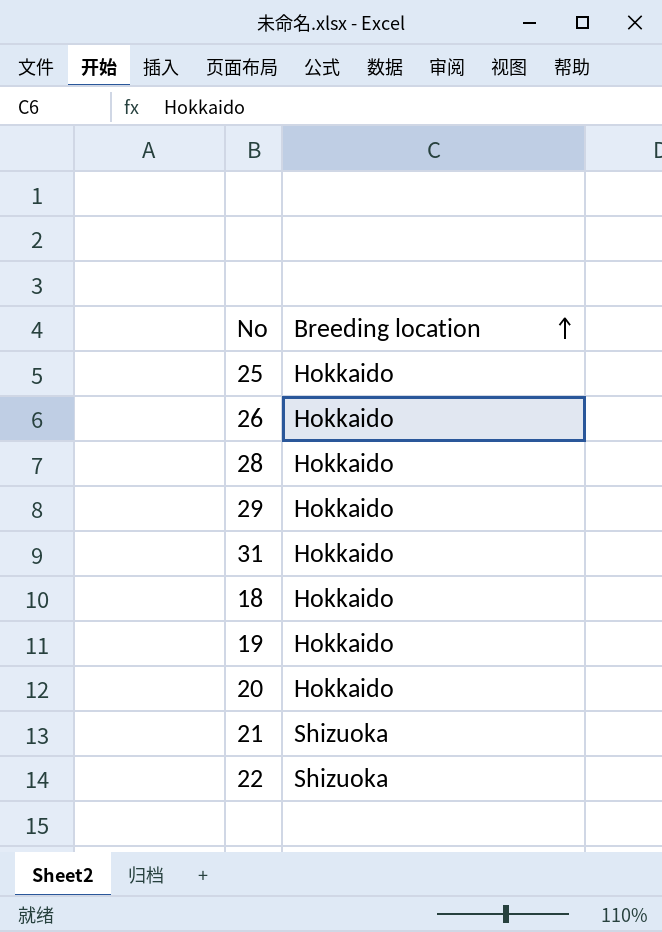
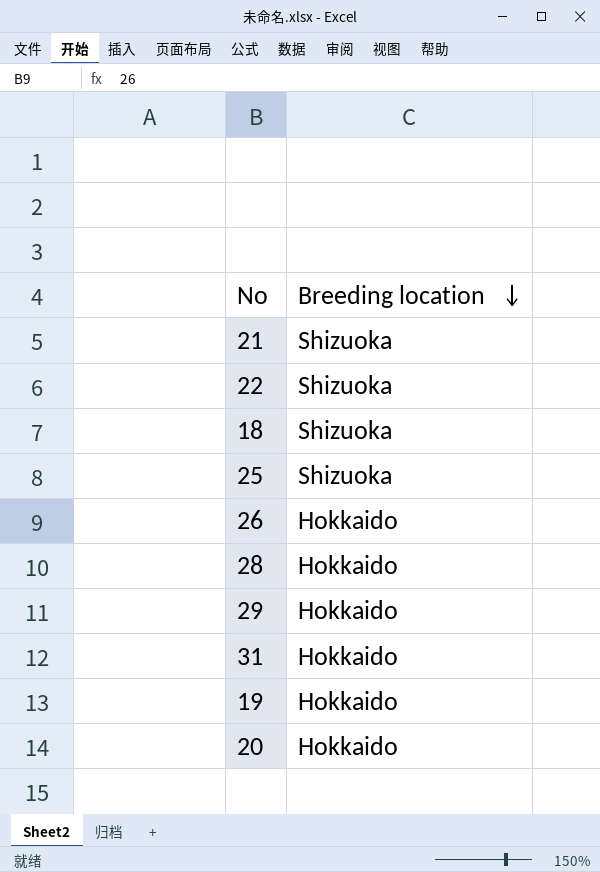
row order: Breeding location ascending -> Breeding location descending
18 | Breeding location: Hokkaido -> Shizuoka
25 | Breeding location: Hokkaido -> Shizuoka

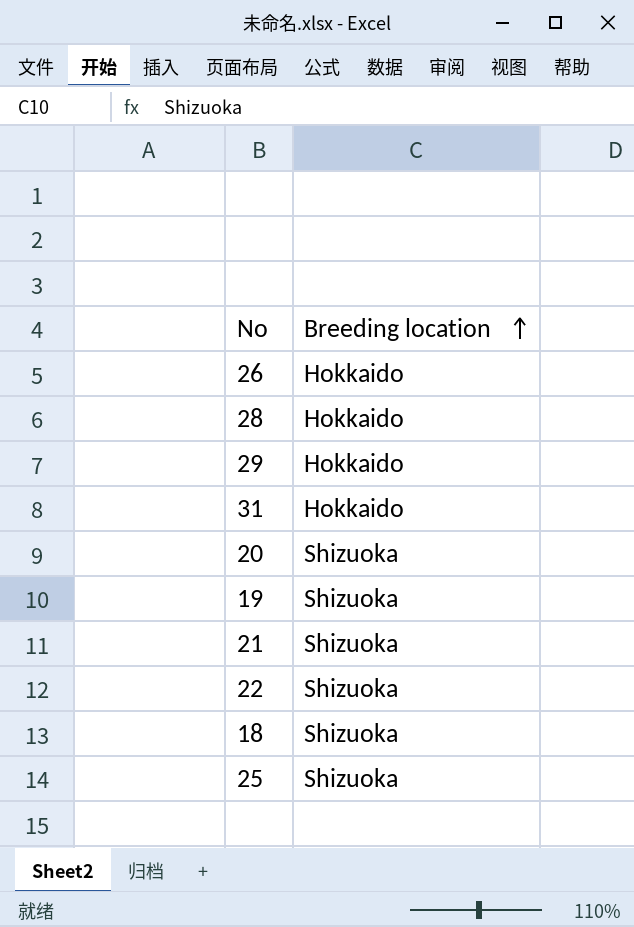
row order: Breeding location descending -> Breeding location ascending
20 | Breeding location: Hokkaido -> Shizuoka
19 | Breeding location: Hokkaido -> Shizuoka

